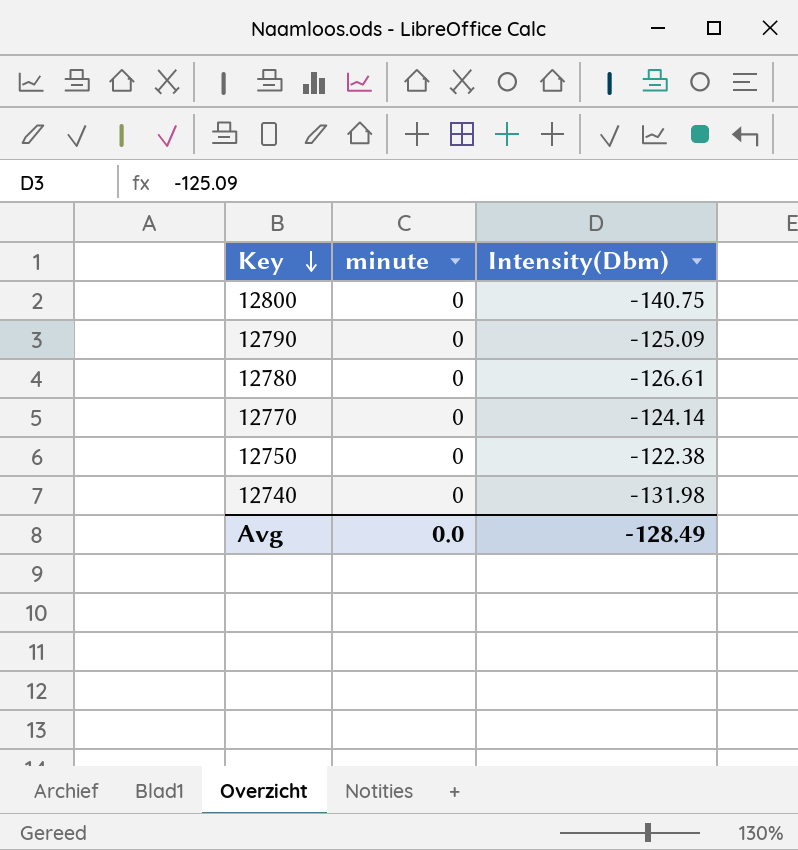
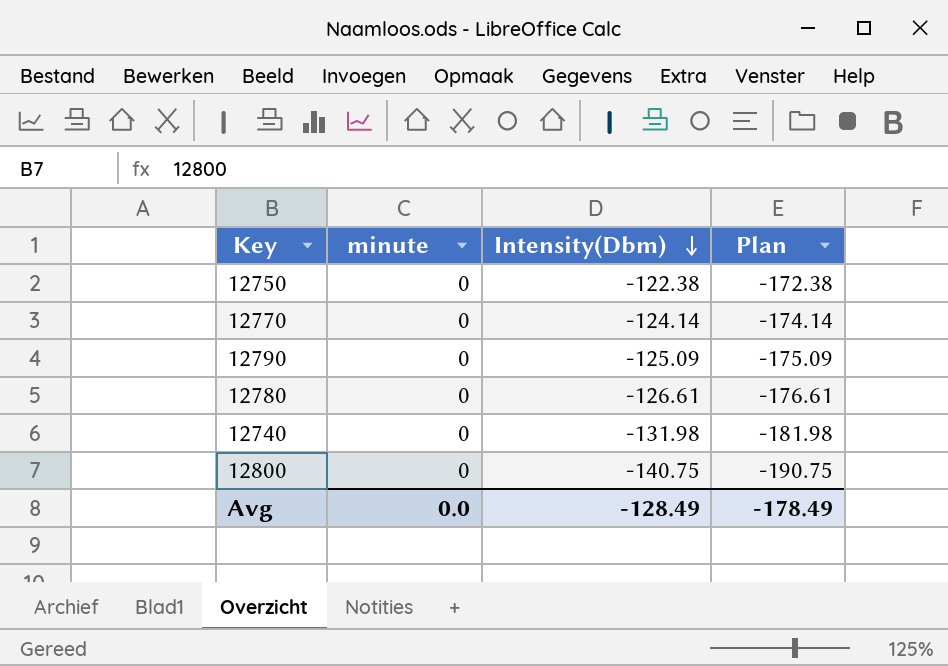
row order: Key descending -> Intensity(Dbm) descending
column Plan | formula: none -> [Intensity(Dbm)] - 50

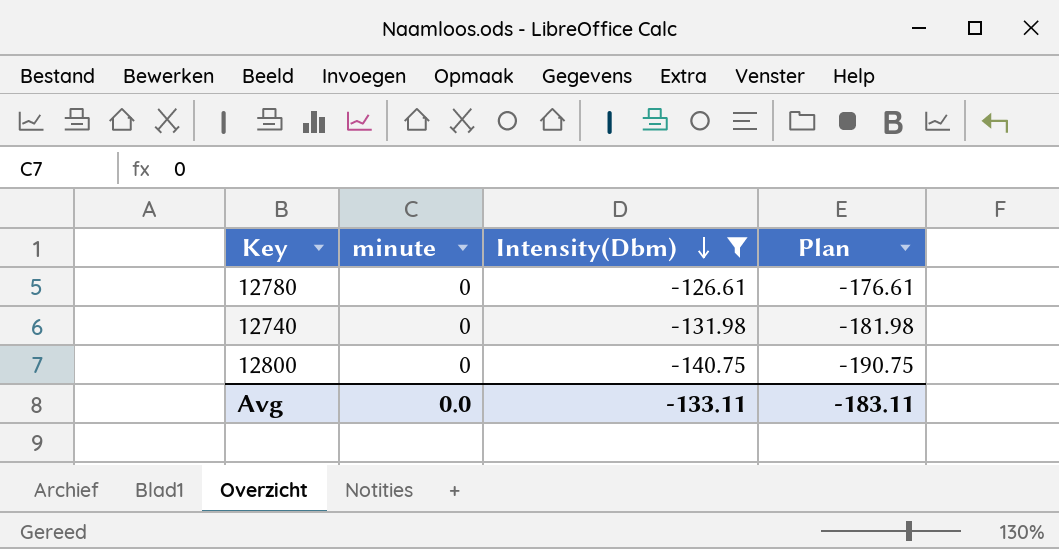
filter: none -> Intensity(Dbm) <= -126.61
Avg | Intensity(Dbm): -128.49 -> -133.11
Avg | Plan: -178.49 -> -183.11

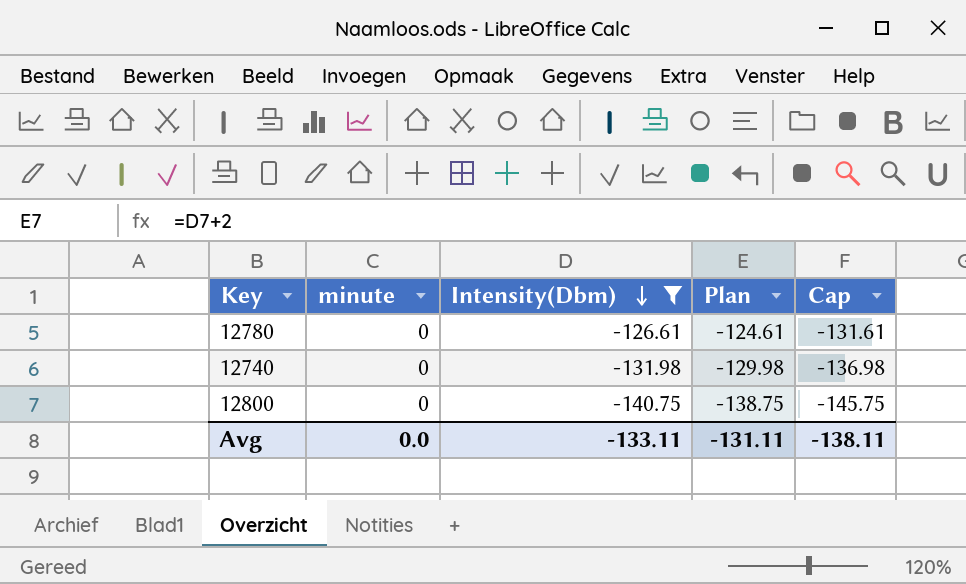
column Plan | formula: [Intensity(Dbm)] - 50 -> [Intensity(Dbm)] + 2
column Cap | formula: none -> [Intensity(Dbm)] - 5
Avg | Plan: -183.11 -> -131.11

